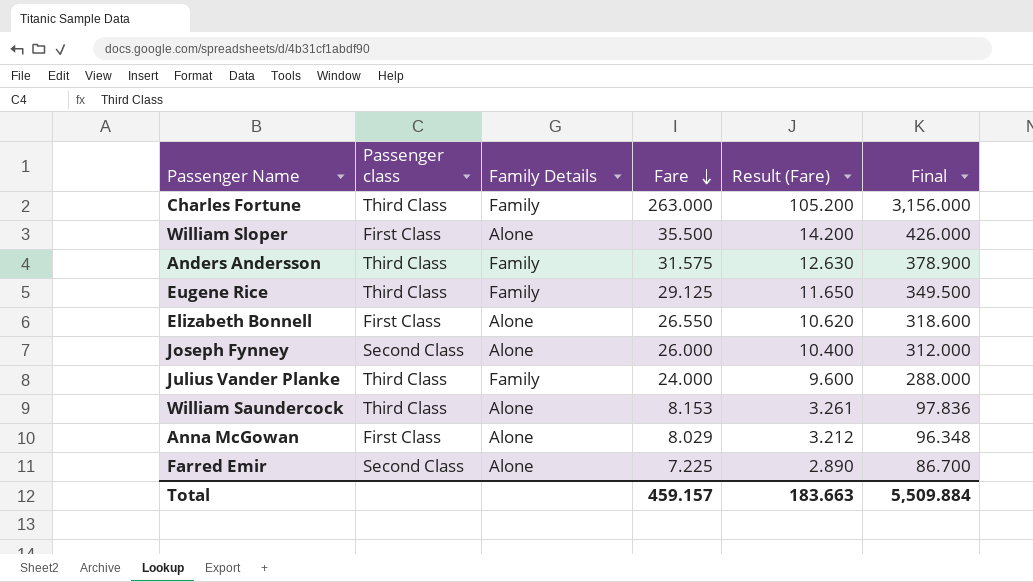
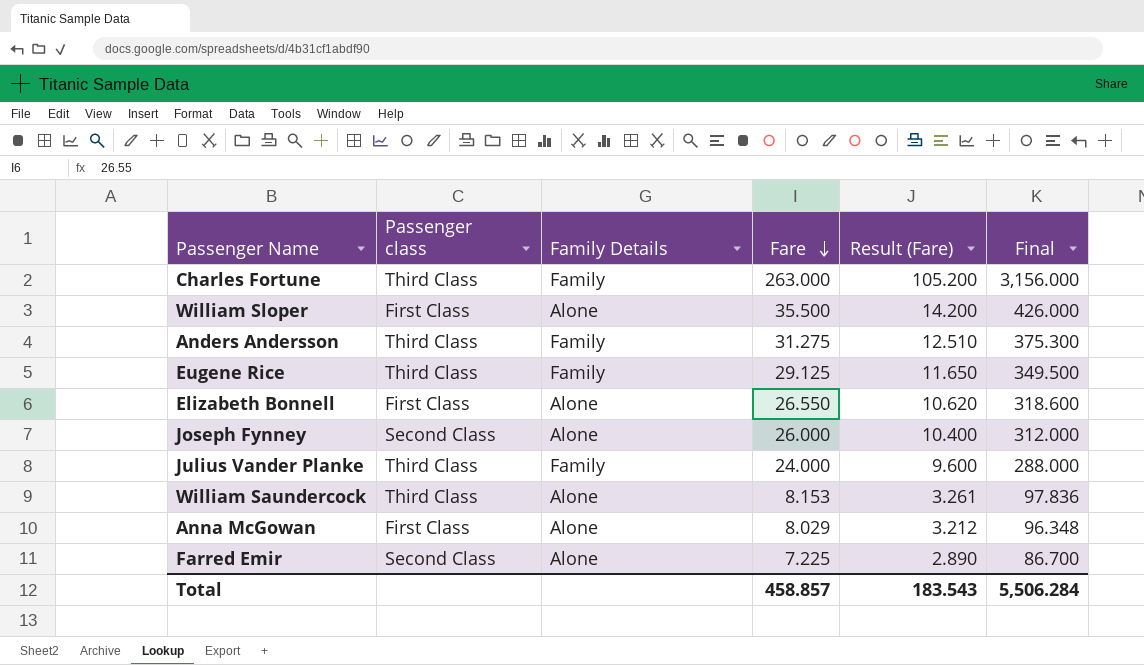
Anders Andersson | Fare: 31.575 -> 31.275
Anders Andersson | Result (Fare): 12.630 -> 12.510
Anders Andersson | Final: 378.900 -> 375.300
Total | Fare: 459.157 -> 458.857
Total | Result (Fare): 183.663 -> 183.543
Total | Final: 5,509.884 -> 5,506.284

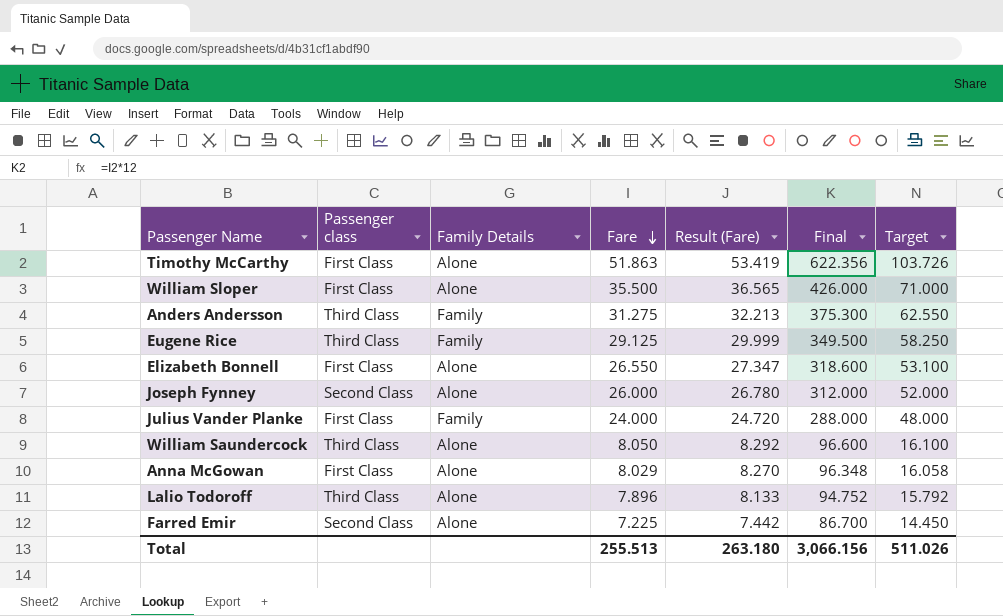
column Result (Fare) | formula: [Fare] * 0.4 -> [Fare] * 1.03
column Target | formula: none -> [Fare] * 2
row Charles Fortune: Third Class | Family | 263.000 | 105.200 | 3,156.000 -> none
row Timothy McCarthy: none -> First Class | Alone | 51.863 | 53.419 | 622.356 | 103.726
Julius Vander Planke | Passenger class: Third Class -> First Class
William Saundercock | Fare: 8.153 -> 8.050
William Saundercock | Final: 97.836 -> 96.600
row Lalio Todoroff: none -> Third Class | Alone | 7.896 | 8.133 | 94.752 | 15.792
Total | Fare: 458.857 -> 255.513
Total | Result (Fare): 183.543 -> 263.180
Total | Final: 5,506.284 -> 3,066.156

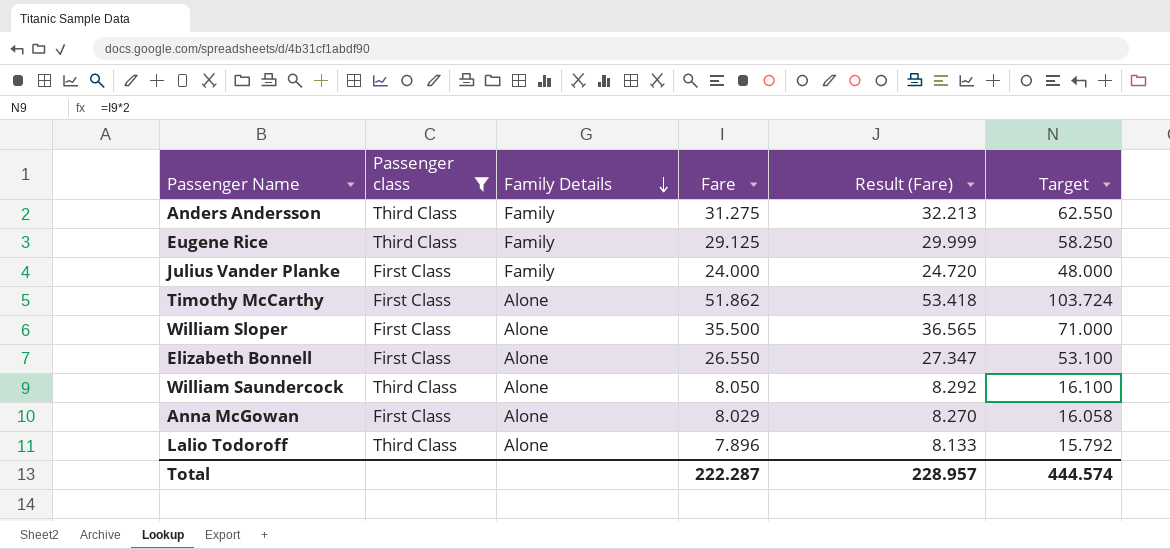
filter: none -> Passenger class != Second Class
row order: Fare descending -> Family Details descending
column Final | formula: [Fare] * 12 -> none
Timothy McCarthy | Fare: 51.863 -> 51.862
Timothy McCarthy | Result (Fare): 53.419 -> 53.418
Timothy McCarthy | Target: 103.726 -> 103.724
Total | Fare: 255.513 -> 222.287
Total | Result (Fare): 263.180 -> 228.957
Total | Target: 511.026 -> 444.574

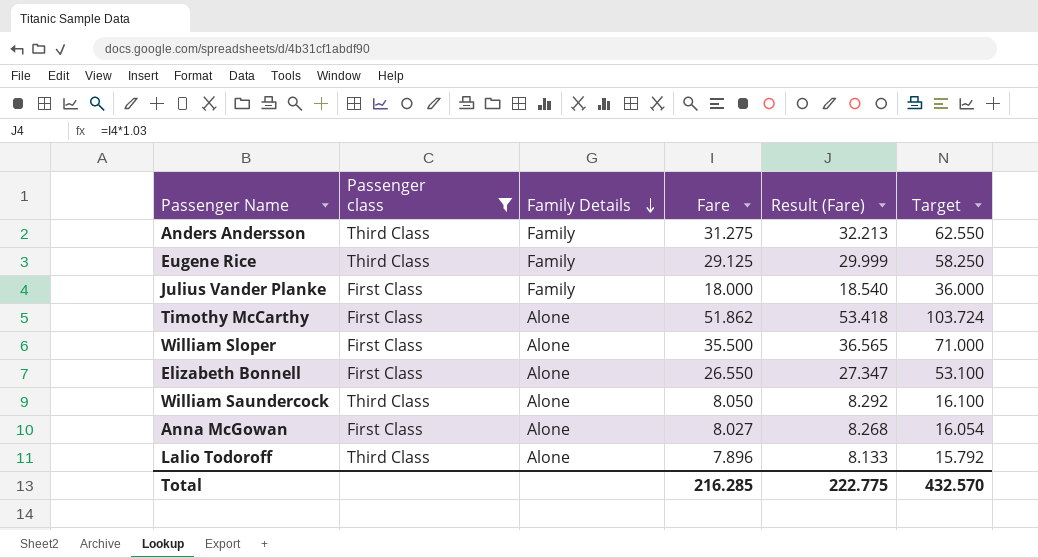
Julius Vander Planke | Fare: 24.000 -> 18.000
Julius Vander Planke | Result (Fare): 24.720 -> 18.540
Julius Vander Planke | Target: 48.000 -> 36.000
Anna McGowan | Fare: 8.029 -> 8.027
Anna McGowan | Result (Fare): 8.270 -> 8.268
Anna McGowan | Target: 16.058 -> 16.054
Total | Fare: 222.287 -> 216.285
Total | Result (Fare): 228.957 -> 222.775
Total | Target: 444.574 -> 432.570

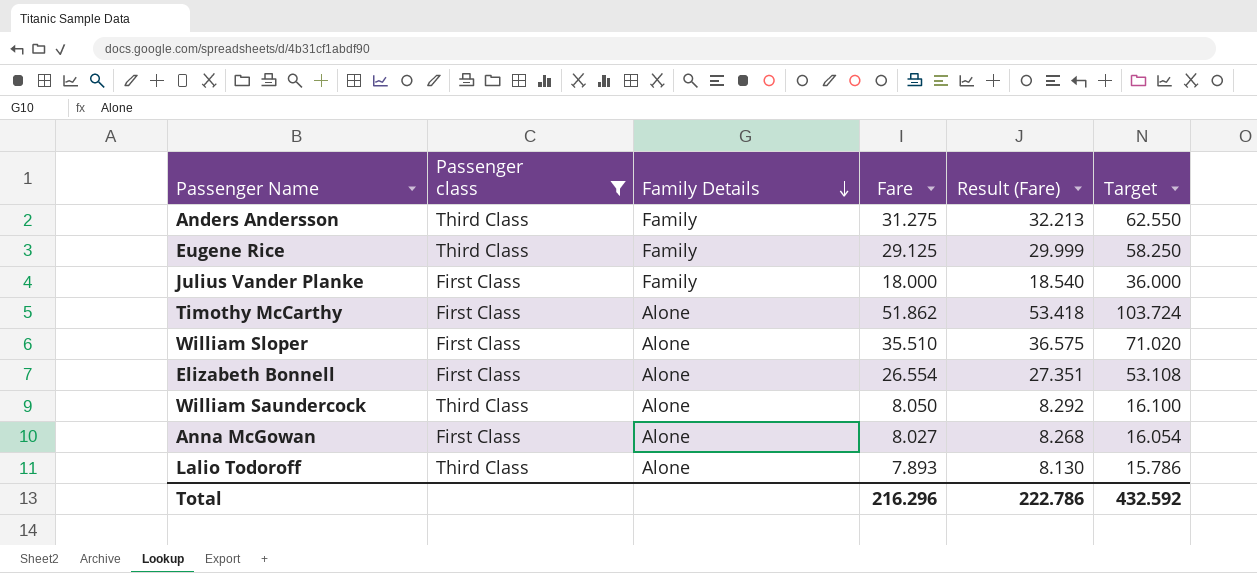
William Sloper | Fare: 35.500 -> 35.510
William Sloper | Result (Fare): 36.565 -> 36.575
William Sloper | Target: 71.000 -> 71.020
Elizabeth Bonnell | Fare: 26.550 -> 26.554
Elizabeth Bonnell | Result (Fare): 27.347 -> 27.351
Elizabeth Bonnell | Target: 53.100 -> 53.108
Lalio Todoroff | Fare: 7.896 -> 7.893
Lalio Todoroff | Result (Fare): 8.133 -> 8.130
Lalio Todoroff | Target: 15.792 -> 15.786
Total | Fare: 216.285 -> 216.296
Total | Result (Fare): 222.775 -> 222.786
Total | Target: 432.570 -> 432.592

